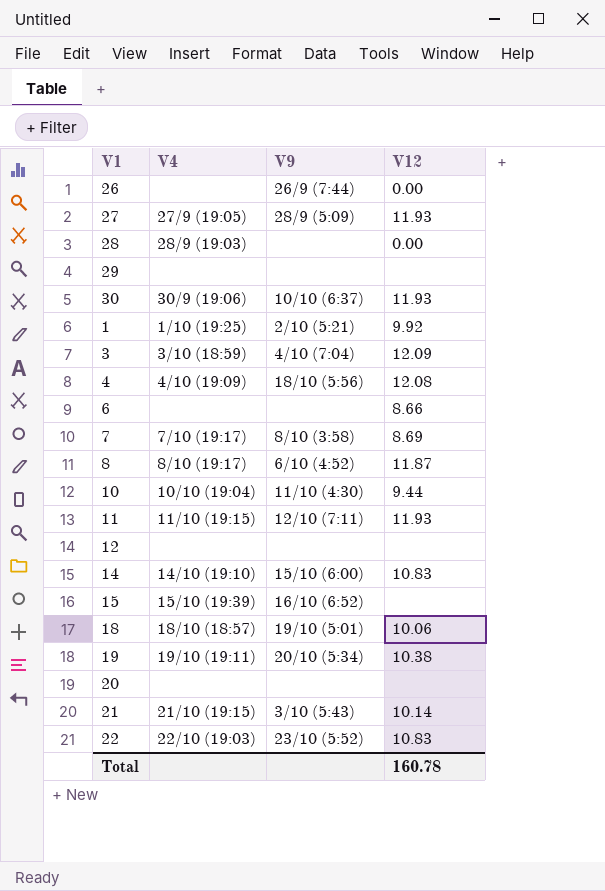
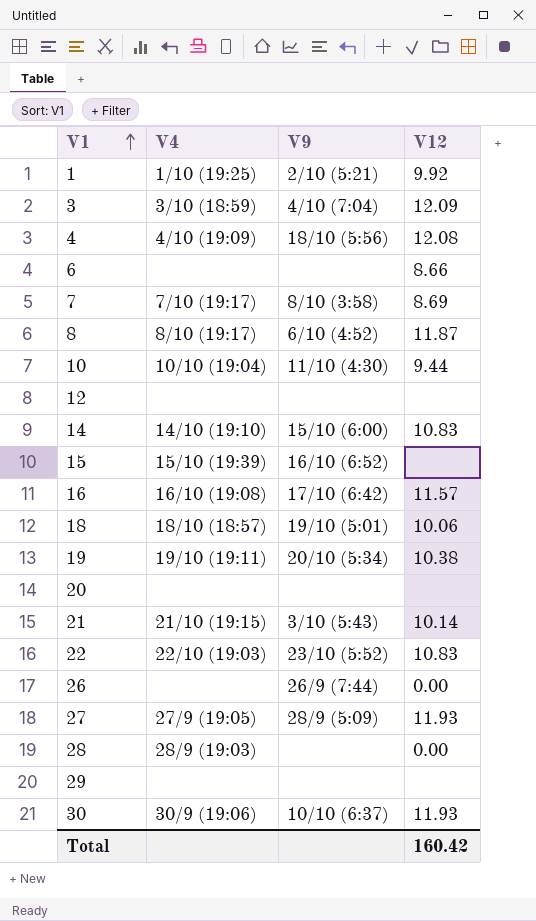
row order: none -> V1 ascending
row 11: 11/10 (19:15) | 12/10 (7:11) | 11.93 -> none
row 16: none -> 16/10 (19:08) | 17/10 (6:42) | 11.57
Total | V12: 160.78 -> 160.42

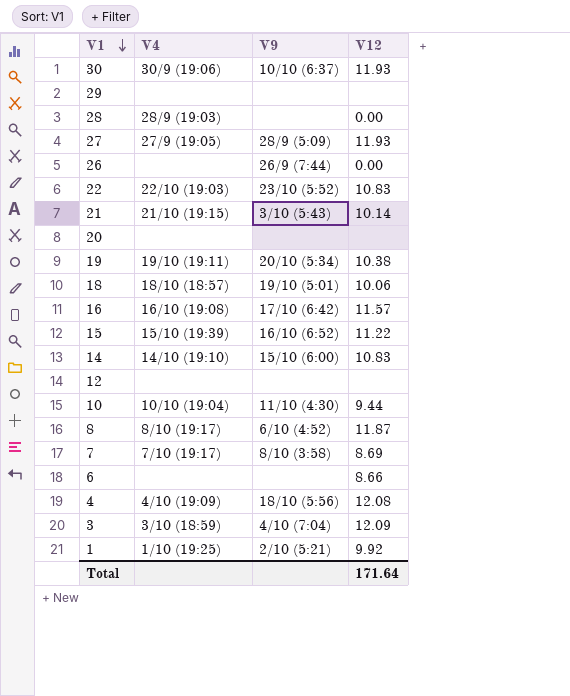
row order: V1 ascending -> V1 descending
15 | V12: none -> 11.22
Total | V12: 160.42 -> 171.64

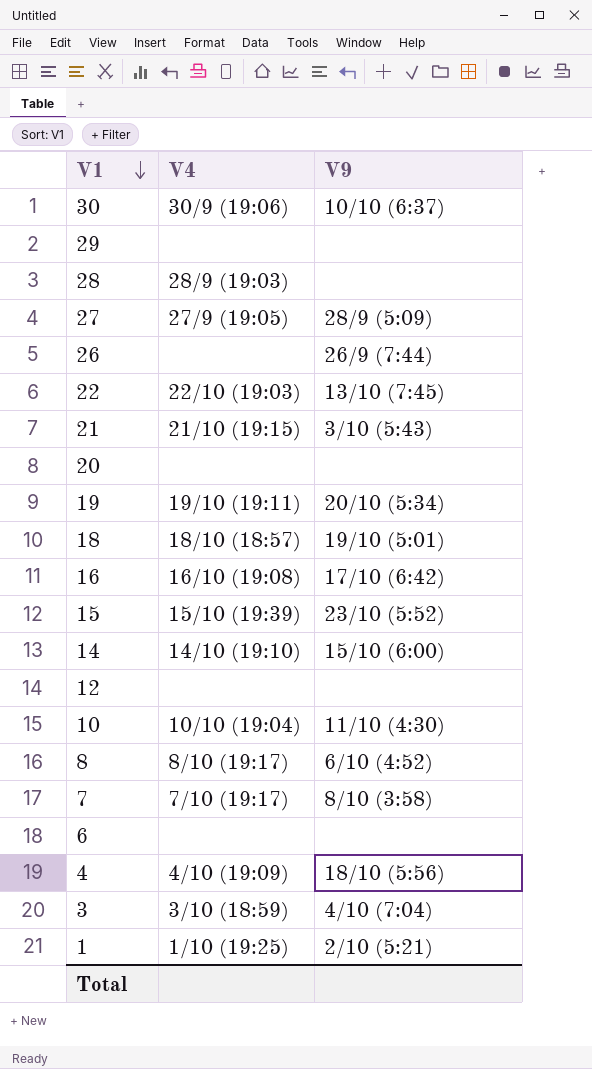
column V12 | position: 4 -> none
22 | V9: 23/10 (5:52) -> 13/10 (7:45)
15 | V9: 16/10 (6:52) -> 23/10 (5:52)

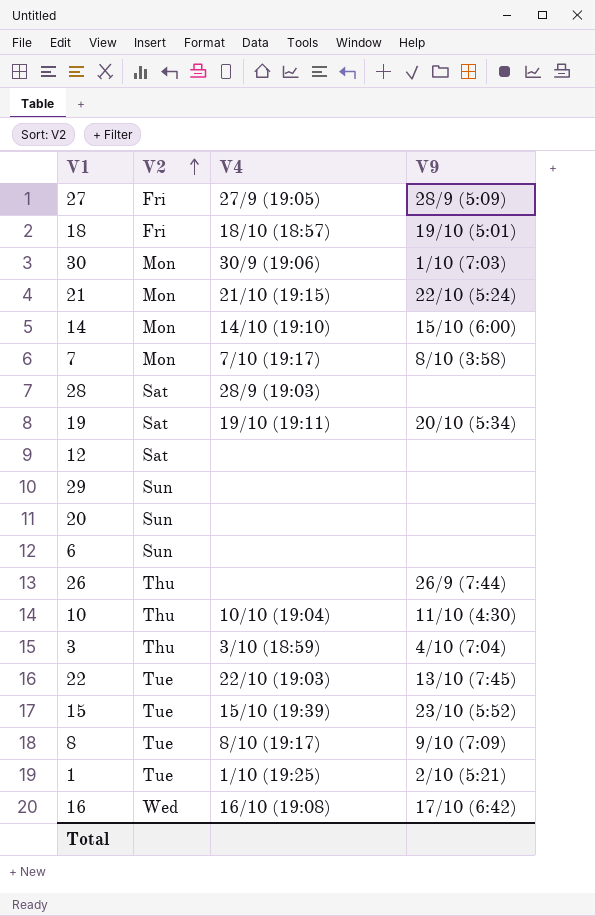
row order: V1 descending -> V2 ascending
column V2 | position: none -> 2
row 4: 4/10 (19:09) | 18/10 (5:56) -> none
30 | V9: 10/10 (6:37) -> 1/10 (7:03)
21 | V9: 3/10 (5:43) -> 22/10 (5:24)
8 | V9: 6/10 (4:52) -> 9/10 (7:09)

